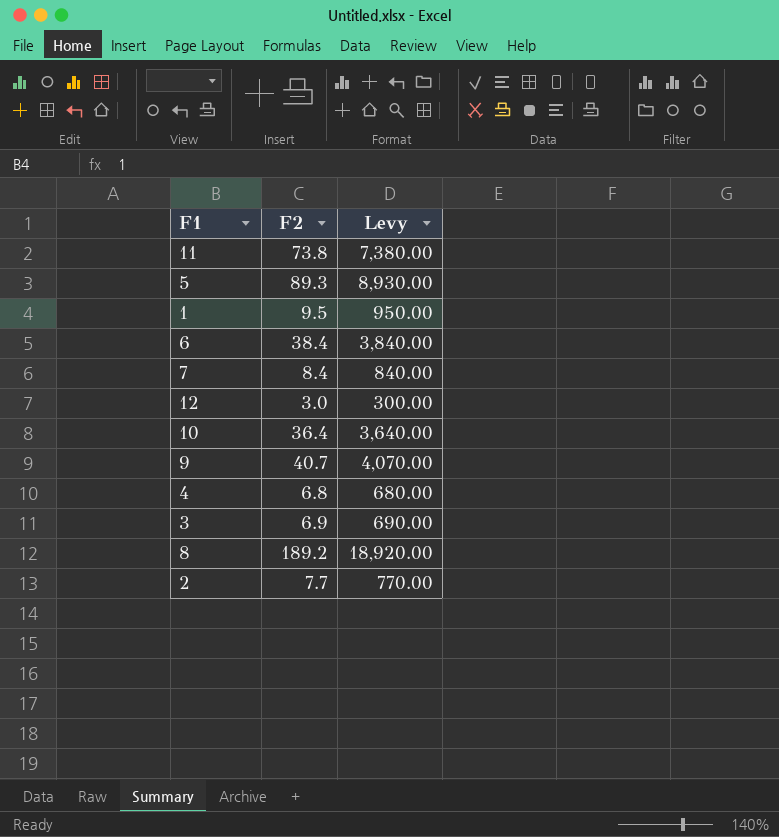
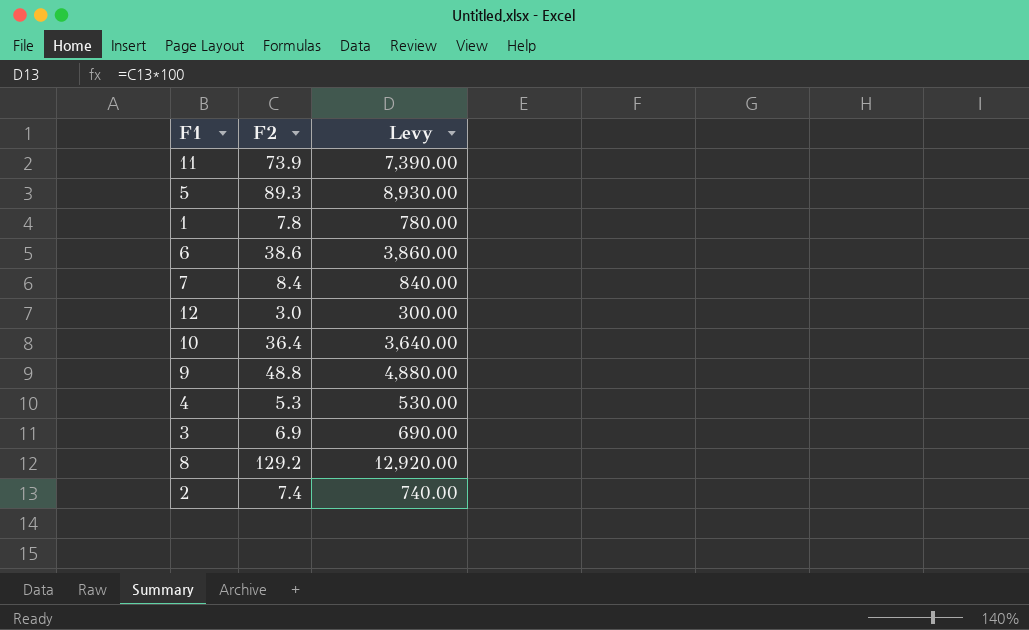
11 | F2: 73.8 -> 73.9
11 | Levy: 7,380.00 -> 7,390.00
1 | F2: 9.5 -> 7.8
1 | Levy: 950.00 -> 780.00
6 | F2: 38.4 -> 38.6
6 | Levy: 3,840.00 -> 3,860.00
9 | F2: 40.7 -> 48.8
9 | Levy: 4,070.00 -> 4,880.00
4 | F2: 6.8 -> 5.3
4 | Levy: 680.00 -> 530.00
8 | F2: 189.2 -> 129.2
8 | Levy: 18,920.00 -> 12,920.00
2 | F2: 7.7 -> 7.4
2 | Levy: 770.00 -> 740.00

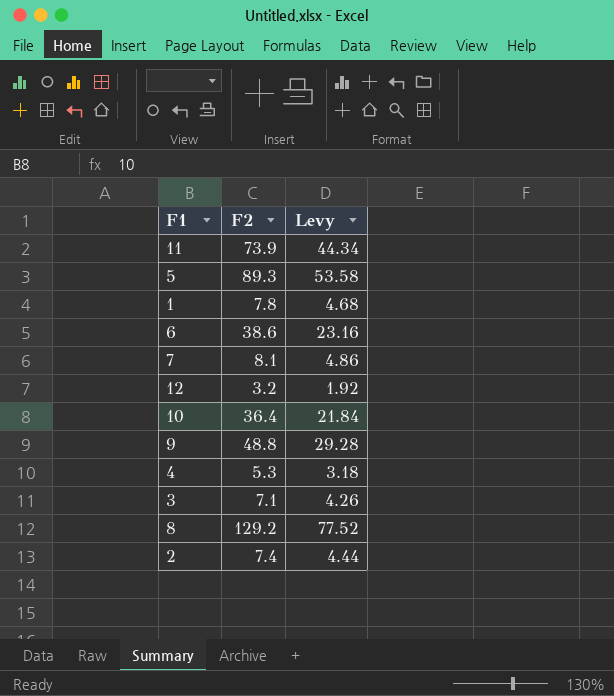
column Levy | formula: [F2] * 100 -> [F2] * 0.6
7 | F2: 8.4 -> 8.1
12 | F2: 3.0 -> 3.2
3 | F2: 6.9 -> 7.1

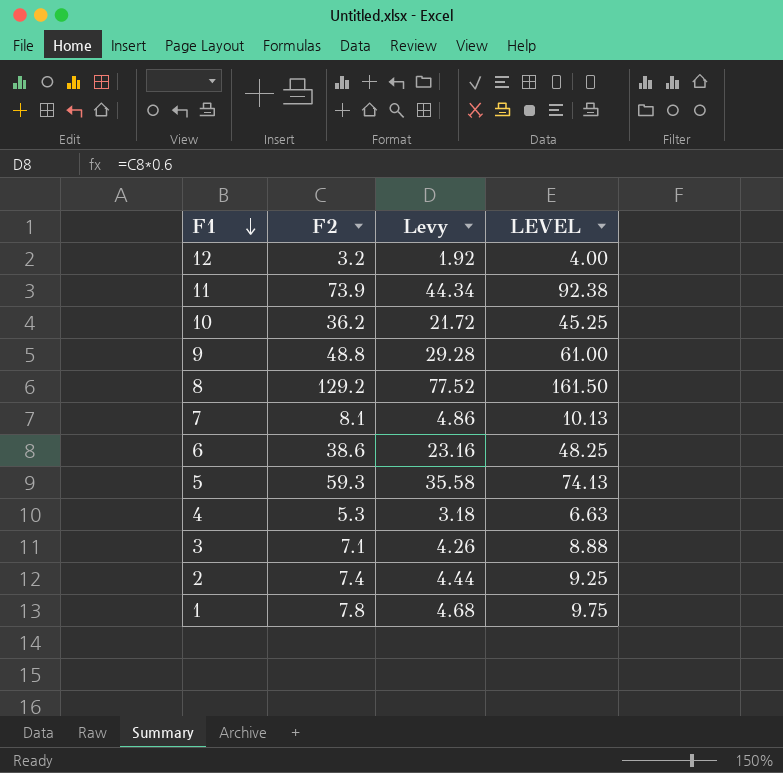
row order: none -> F1 descending
column LEVEL | formula: none -> [F2] * 1.25
10 | F2: 36.4 -> 36.2
10 | Levy: 21.84 -> 21.72
5 | F2: 89.3 -> 59.3
5 | Levy: 53.58 -> 35.58

